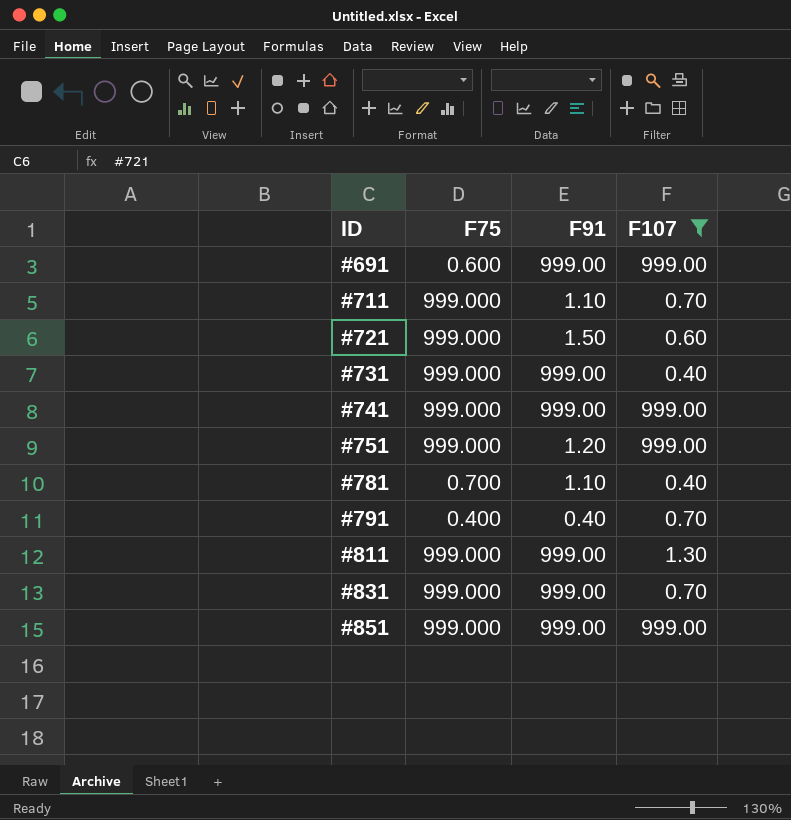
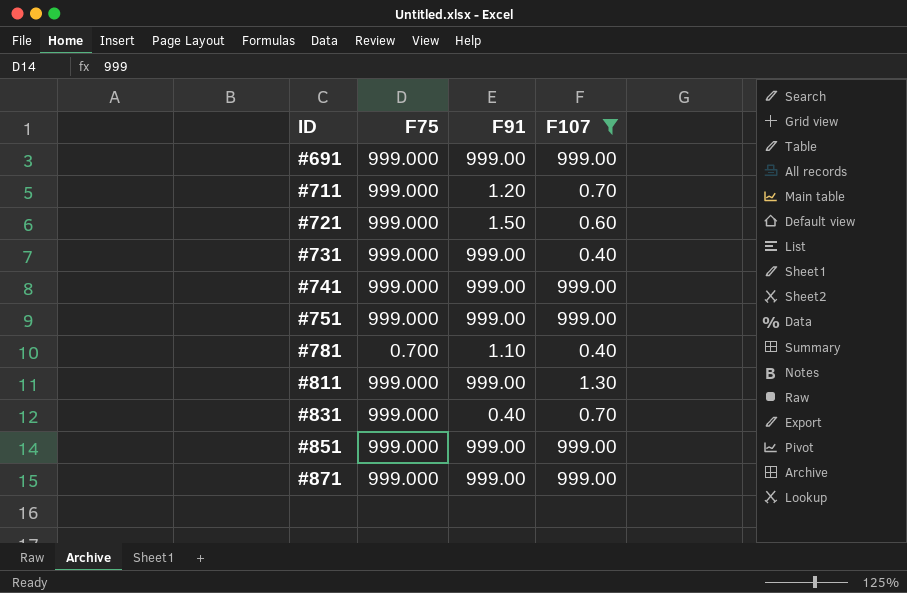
row #791: 0.400 | 0.40 | 0.70 -> none
#691 | F75: 0.600 -> 999.000
#711 | F91: 1.10 -> 1.20
#751 | F91: 1.20 -> 999.00
#831 | F91: 999.00 -> 0.40
row #871: none -> 999.000 | 999.00 | 999.00

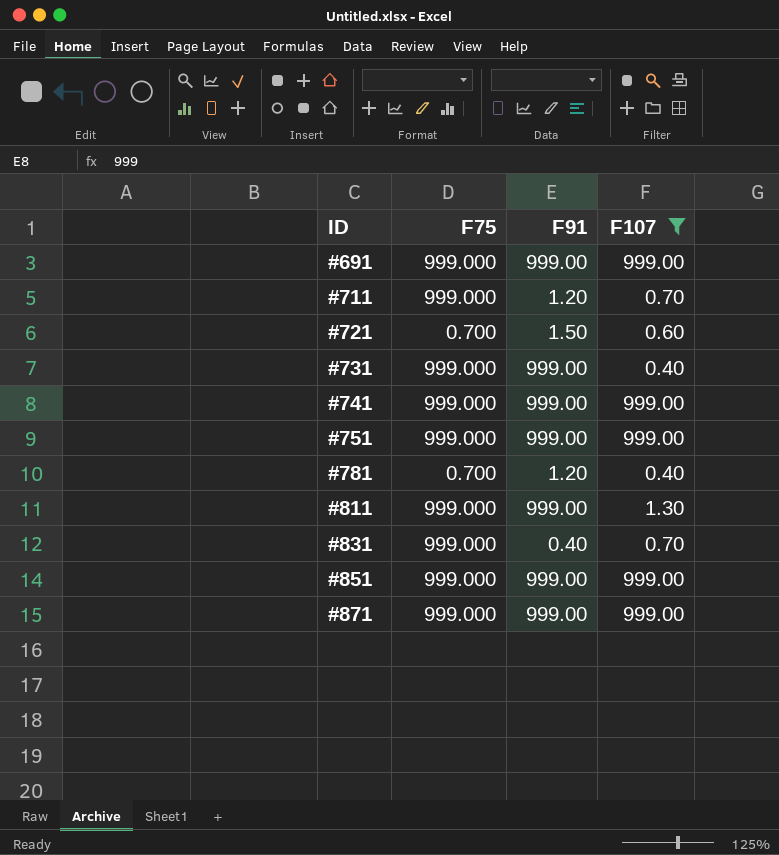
#721 | F75: 999.000 -> 0.700
#781 | F91: 1.10 -> 1.20

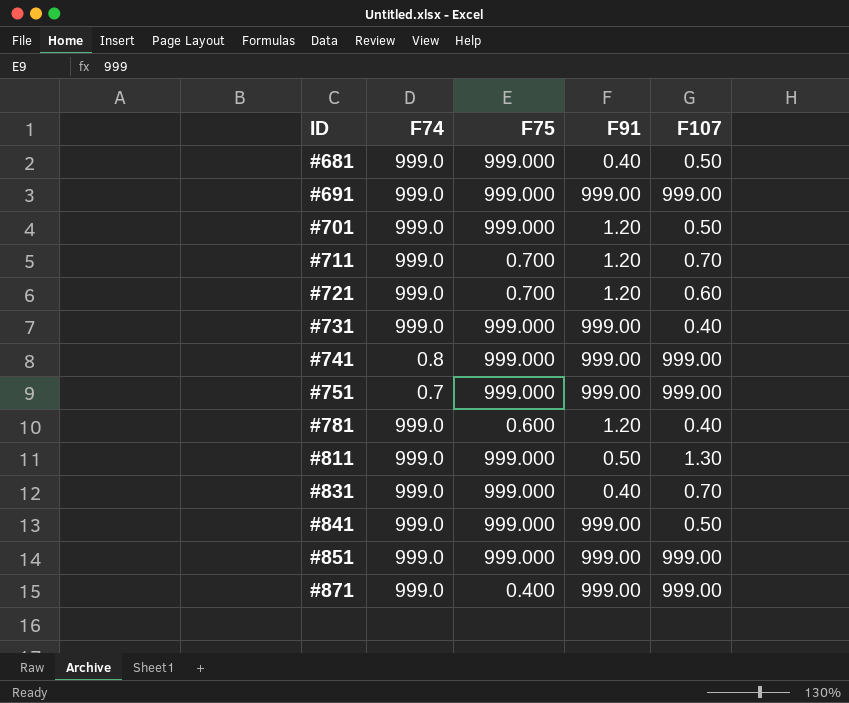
filter: F107 != 0.50 -> none
column F74 | position: none -> 2
#711 | F75: 999.000 -> 0.700
#721 | F91: 1.50 -> 1.20
#781 | F75: 0.700 -> 0.600
#811 | F91: 999.00 -> 0.50
#871 | F75: 999.000 -> 0.400

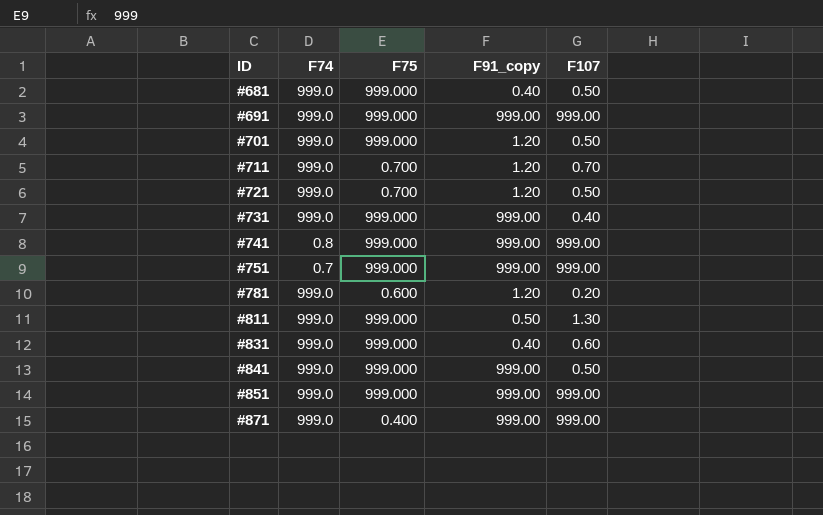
column name: F91 -> F91_copy
#721 | F107: 0.60 -> 0.50
#781 | F107: 0.40 -> 0.20
#831 | F107: 0.70 -> 0.60

